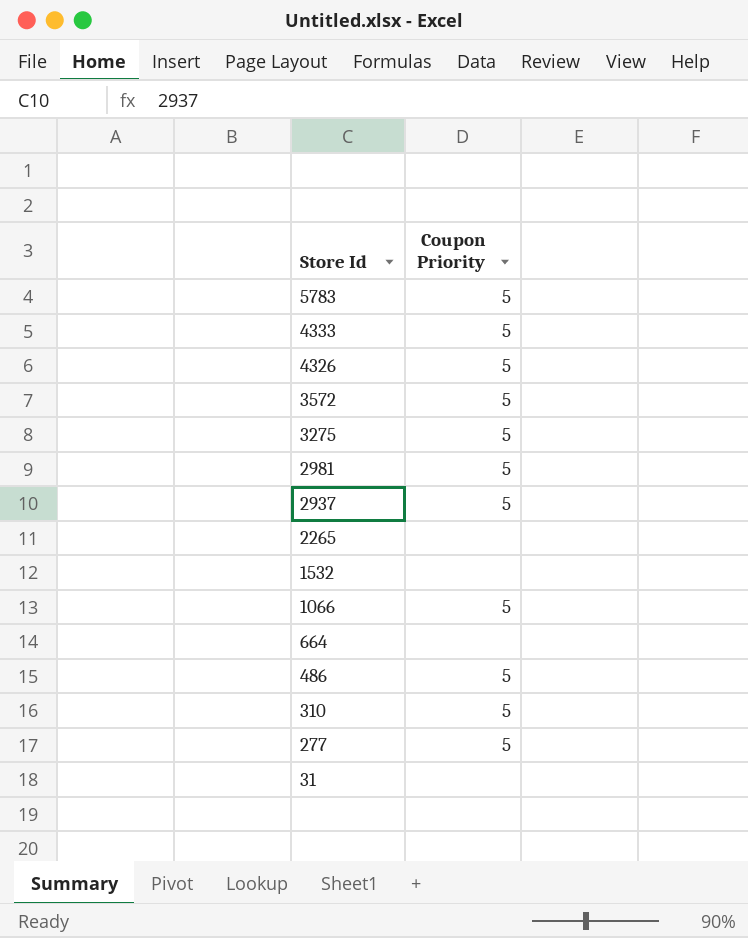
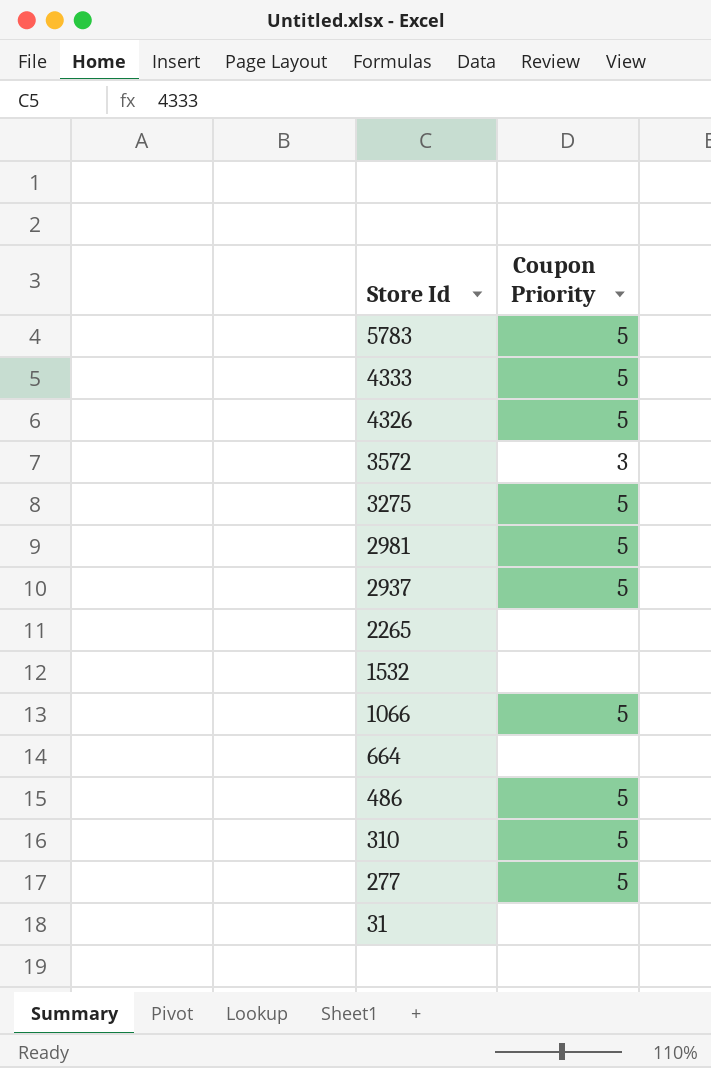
3572 | Coupon Priority: 5 -> 3

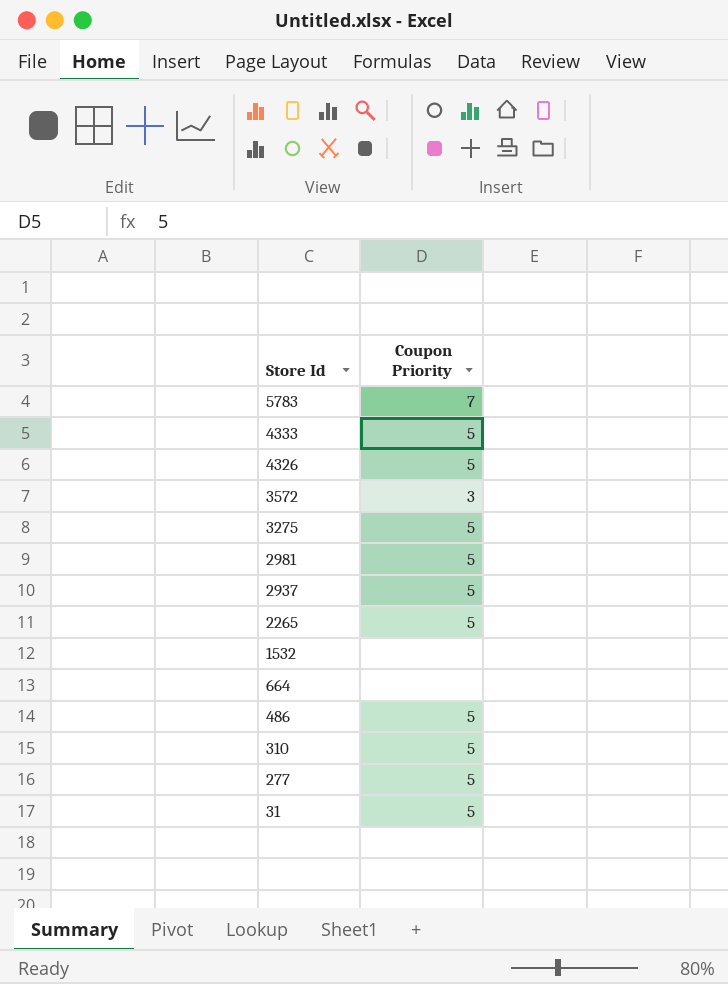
row 1066: 5 -> none
5783 | Coupon Priority: 5 -> 7
2265 | Coupon Priority: none -> 5
31 | Coupon Priority: none -> 5

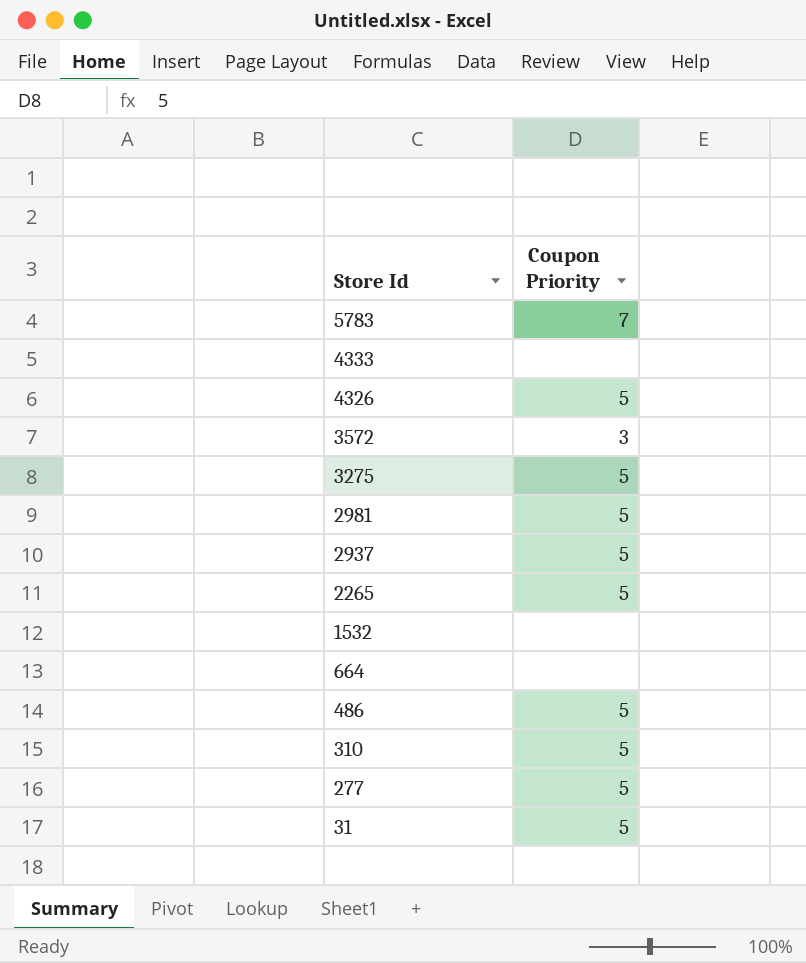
4333 | Coupon Priority: 5 -> none

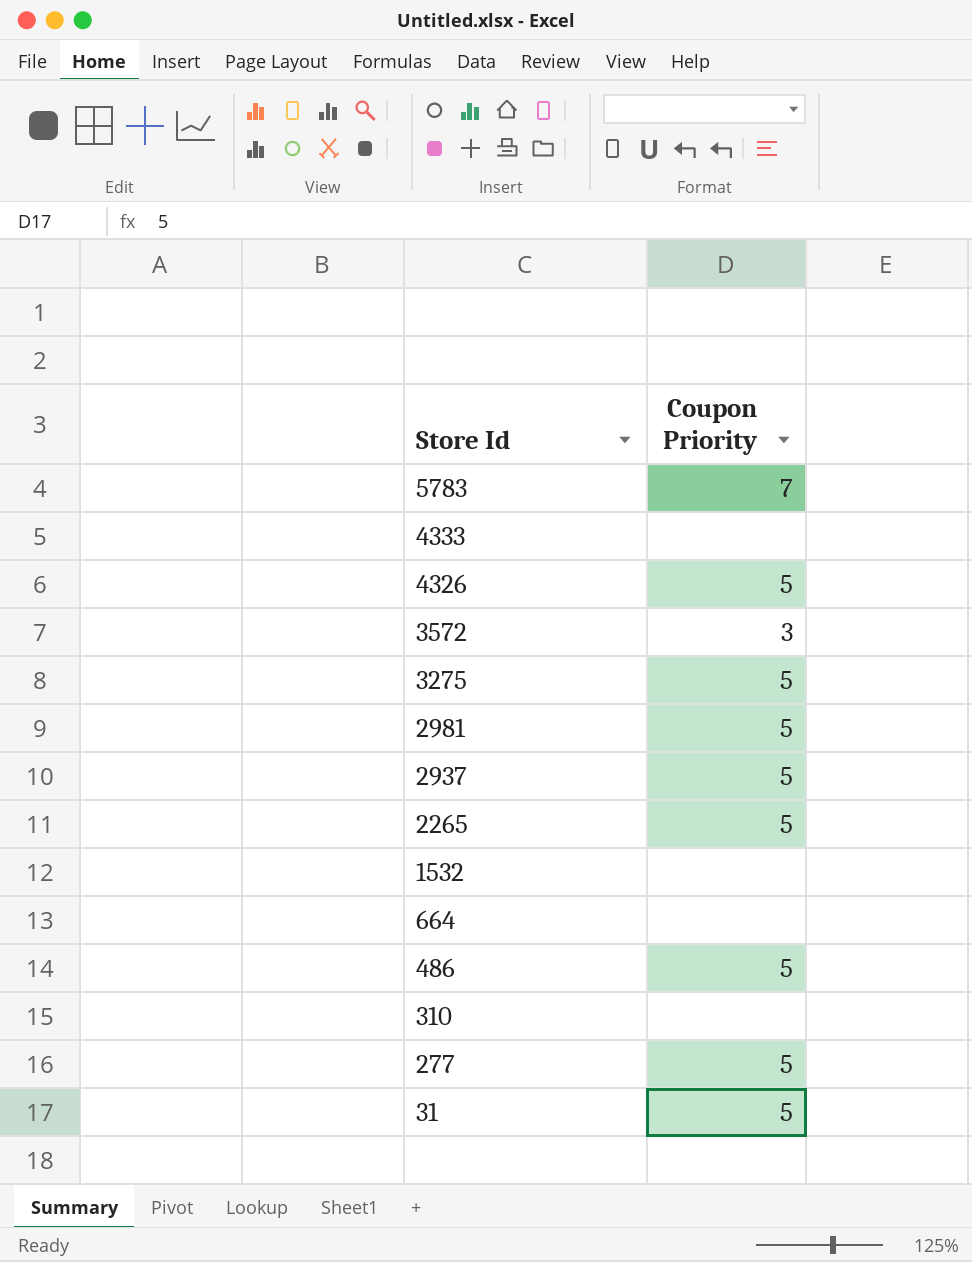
310 | Coupon Priority: 5 -> none

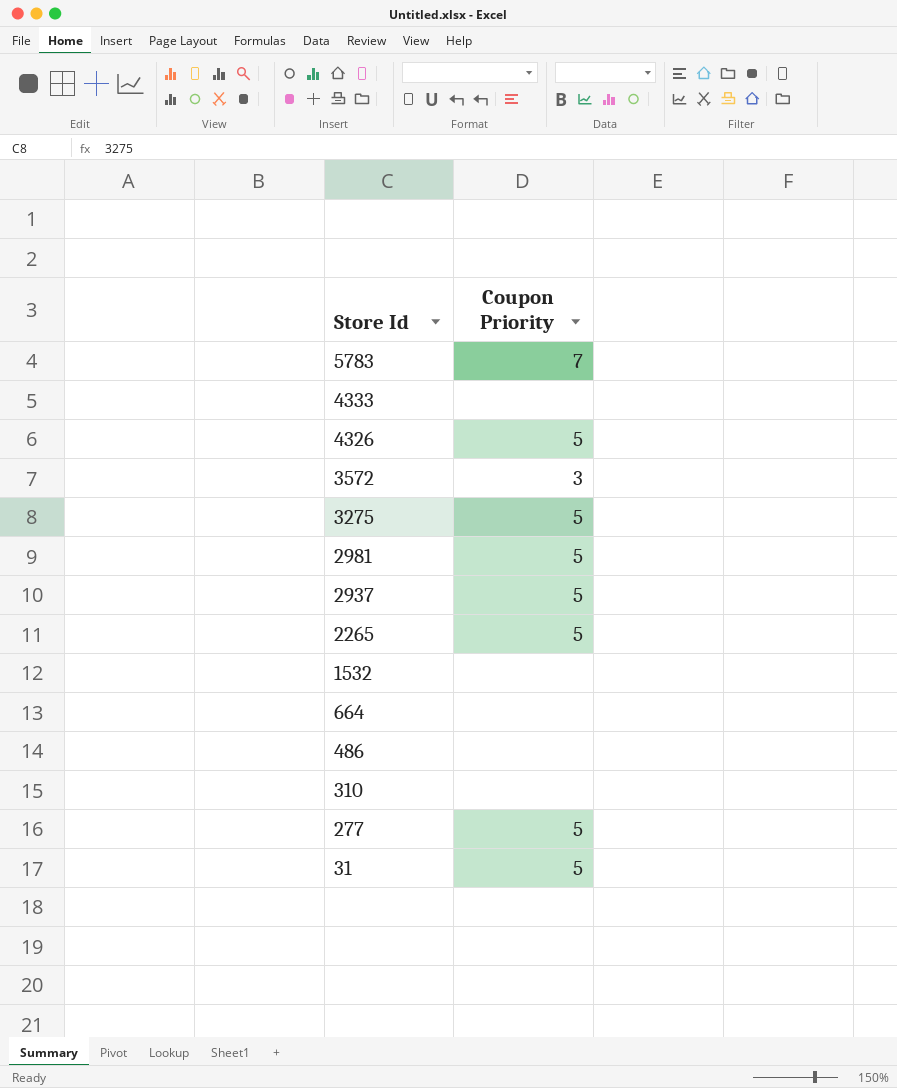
486 | Coupon Priority: 5 -> none

